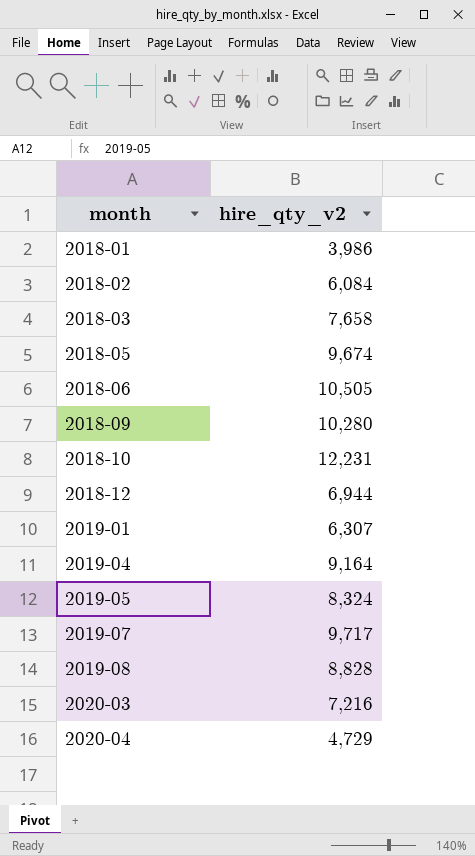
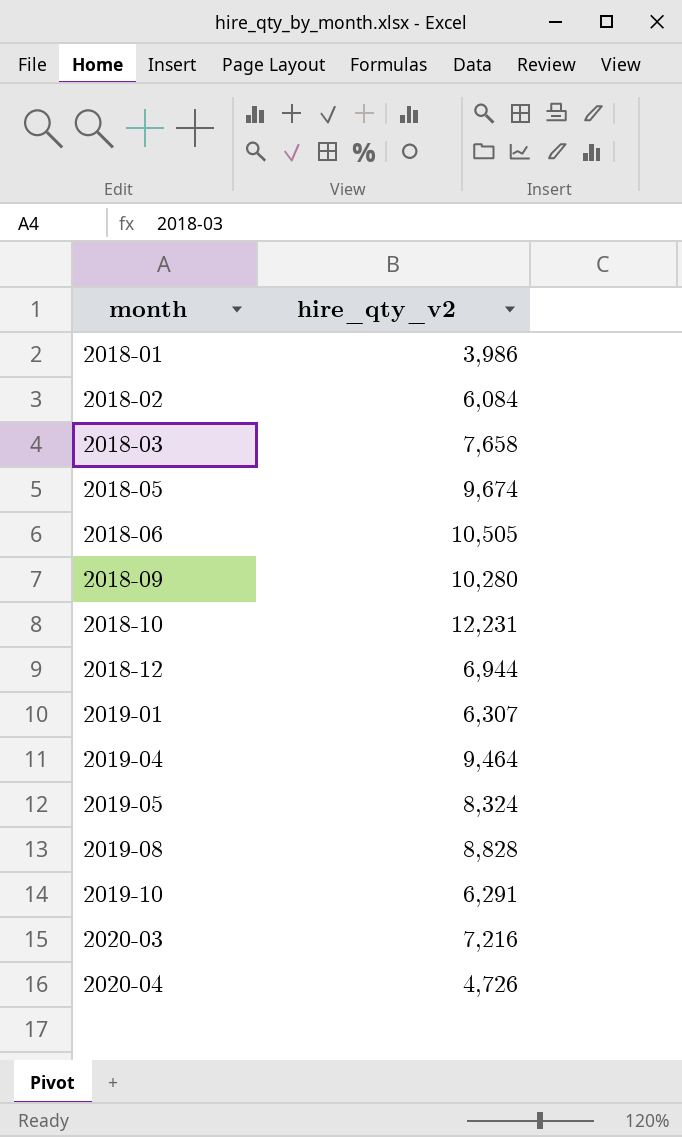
row 2019-07: 9,717 -> none
2019-04 | hire_qty_v2: 9,164 -> 9,464
row 2019-10: none -> 6,291
2020-04 | hire_qty_v2: 4,729 -> 4,726

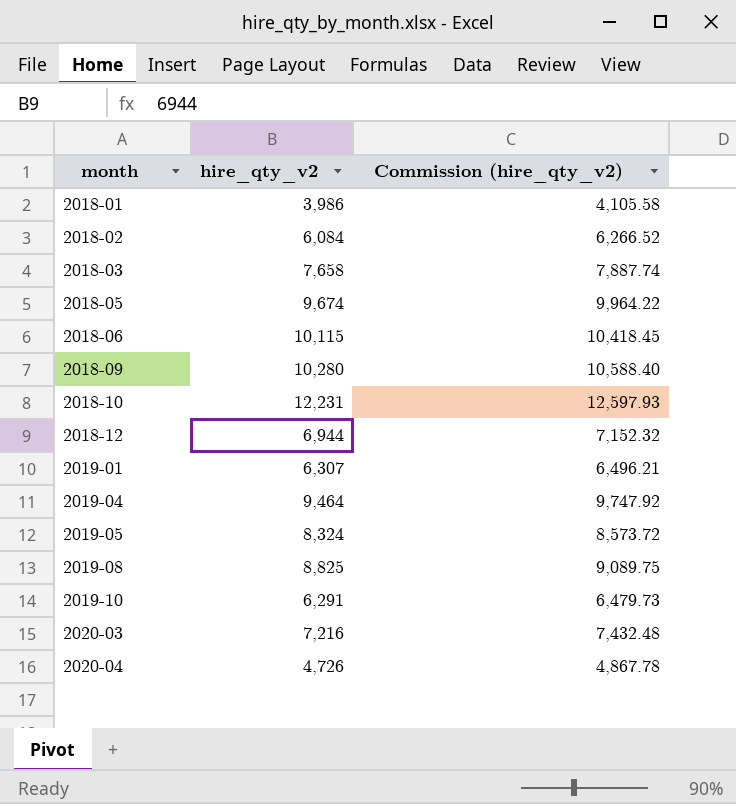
column Commission (hire_qty_v2) | formula: none -> [hire_qty_v2] * 1.03
2018-06 | hire_qty_v2: 10,505 -> 10,115
2019-08 | hire_qty_v2: 8,828 -> 8,825

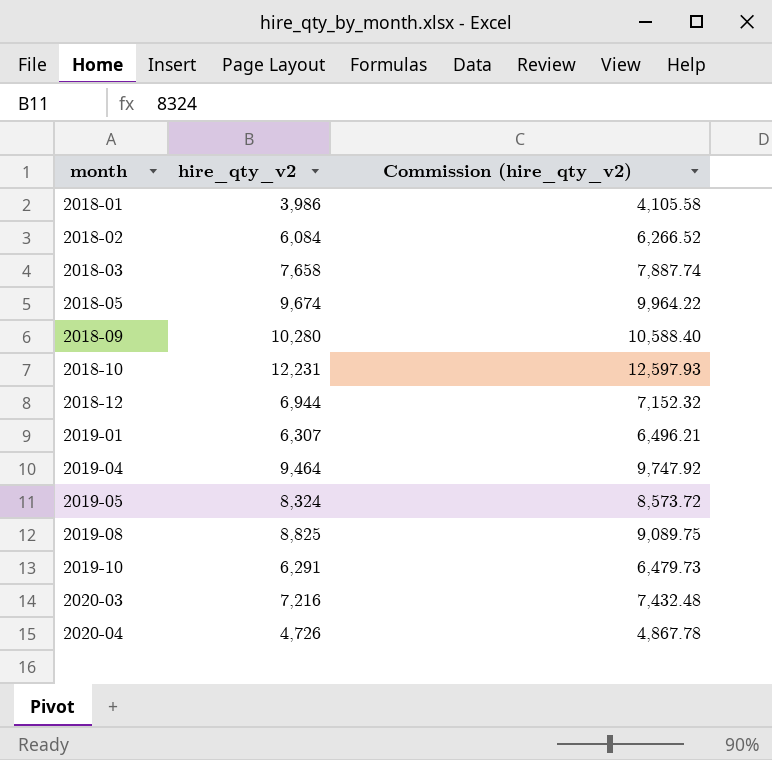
row 2018-06: 10,115 | 10,418.45 -> none

